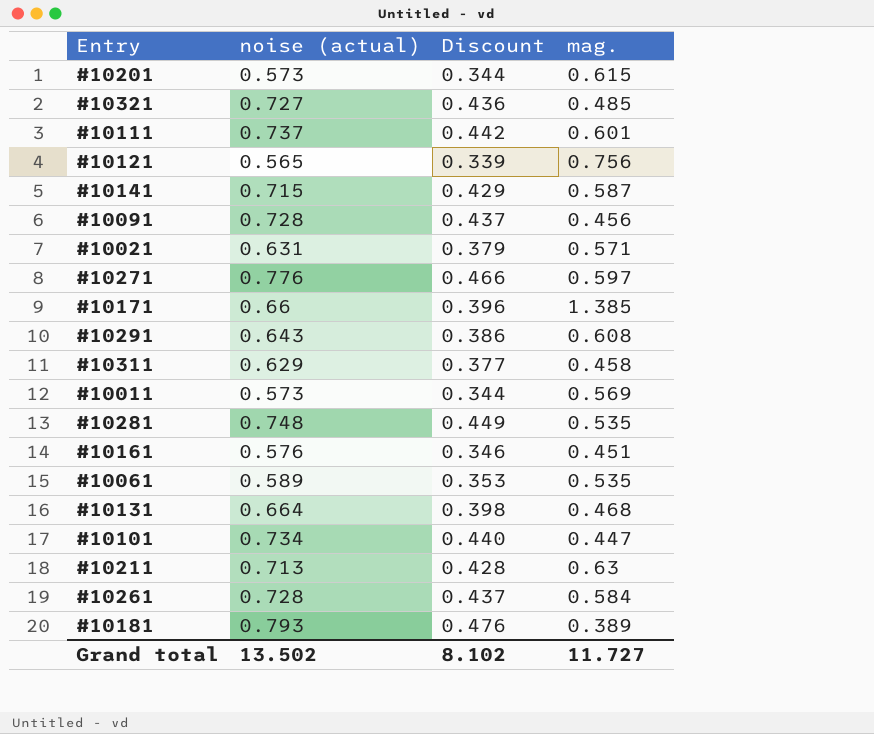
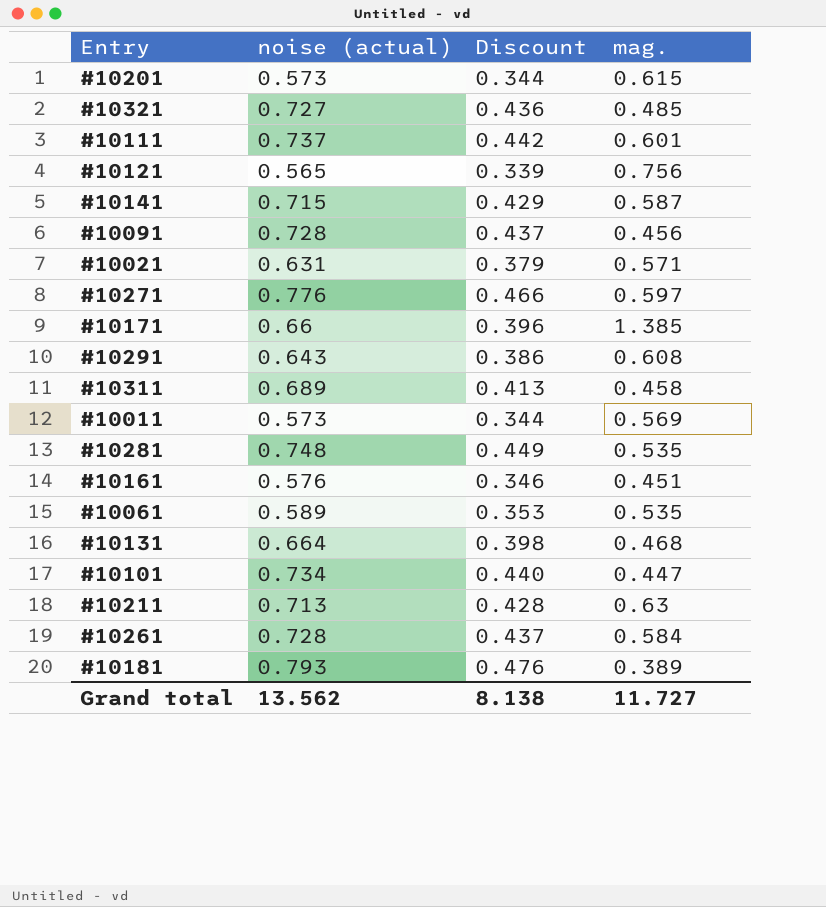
#10311 | noise (actual): 0.629 -> 0.689
#10311 | Discount: 0.377 -> 0.413
Grand total | noise (actual): 13.502 -> 13.562
Grand total | Discount: 8.102 -> 8.138

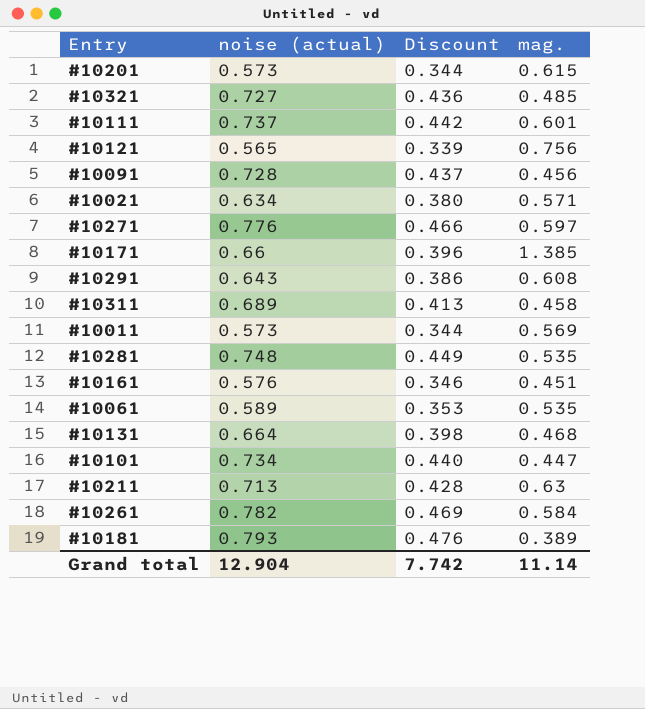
row #10141: 0.715 | 0.429 | 0.587 -> none
#10021 | noise (actual): 0.631 -> 0.634
#10021 | Discount: 0.379 -> 0.380
#10261 | noise (actual): 0.728 -> 0.782
#10261 | Discount: 0.437 -> 0.469
Grand total | noise (actual): 13.562 -> 12.904
Grand total | Discount: 8.138 -> 7.742
Grand total | mag.: 11.727 -> 11.14

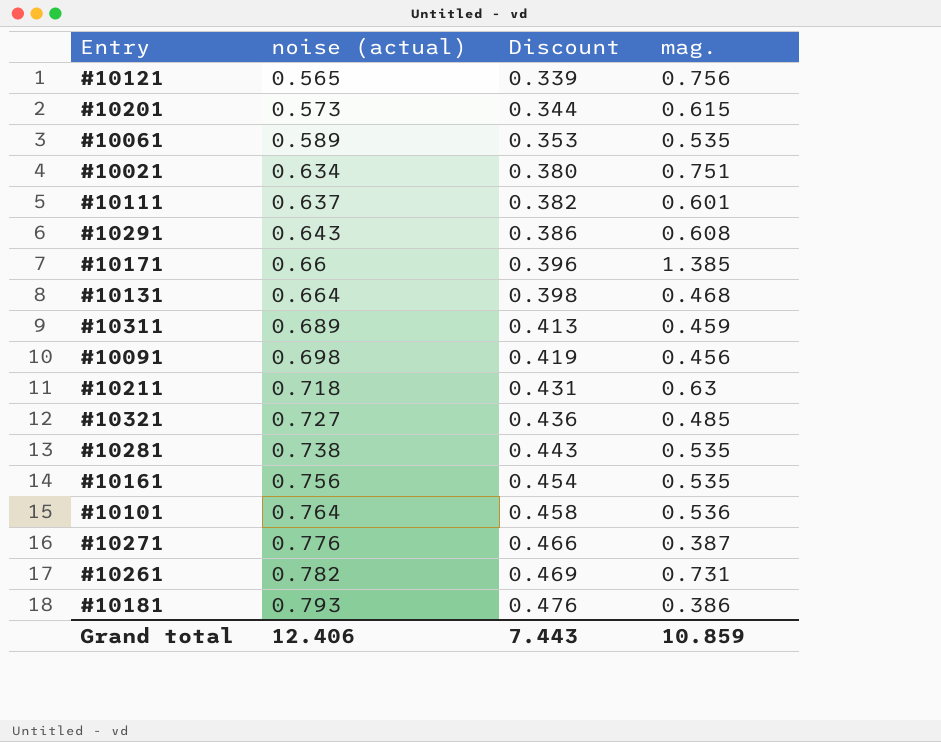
row order: none -> noise (actual) ascending
row #10011: 0.573 | 0.344 | 0.569 -> none
#10021 | mag.: 0.571 -> 0.751
#10111 | noise (actual): 0.737 -> 0.637
#10111 | Discount: 0.442 -> 0.382
#10311 | mag.: 0.458 -> 0.459
#10091 | noise (actual): 0.728 -> 0.698
#10091 | Discount: 0.437 -> 0.419
#10211 | noise (actual): 0.713 -> 0.718
#10211 | Discount: 0.428 -> 0.431
#10281 | noise (actual): 0.748 -> 0.738
#10281 | Discount: 0.449 -> 0.443
#10161 | noise (actual): 0.576 -> 0.756
#10161 | Discount: 0.346 -> 0.454
#10161 | mag.: 0.451 -> 0.535
#10101 | noise (actual): 0.734 -> 0.764
#10101 | Discount: 0.440 -> 0.458
#10101 | mag.: 0.447 -> 0.536
#10271 | mag.: 0.597 -> 0.387
#10261 | mag.: 0.584 -> 0.731
#10181 | mag.: 0.389 -> 0.386
Grand total | noise (actual): 12.904 -> 12.406
Grand total | Discount: 7.742 -> 7.443
Grand total | mag.: 11.14 -> 10.859

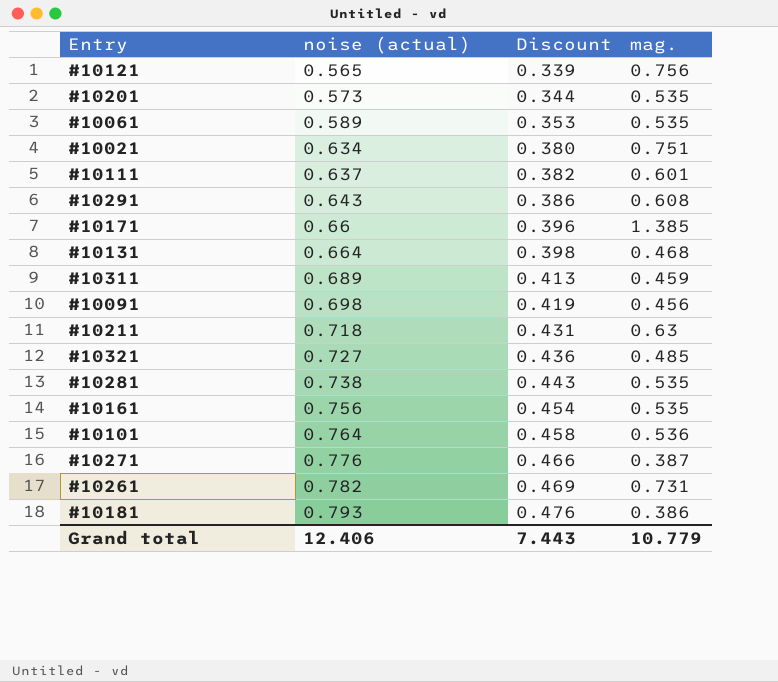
#10201 | mag.: 0.615 -> 0.535
Grand total | mag.: 10.859 -> 10.779

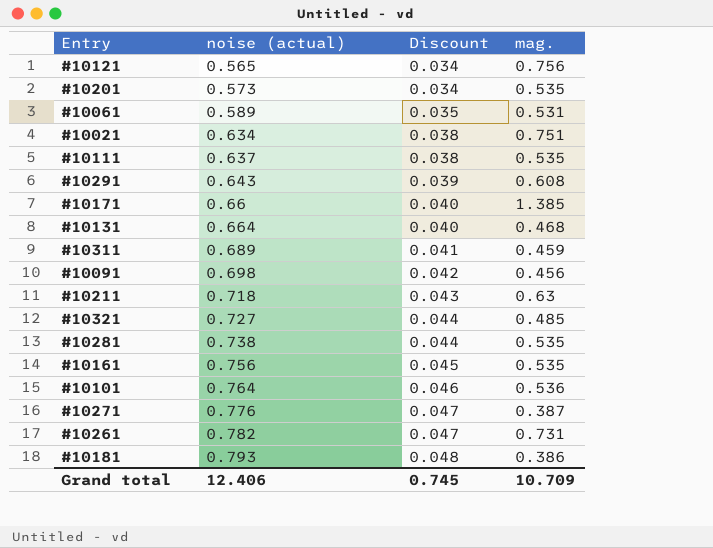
column Discount | formula: [noise (actual)] * 0.6 -> [noise (actual)] * 0.06
#10061 | mag.: 0.535 -> 0.531
#10111 | mag.: 0.601 -> 0.535
Grand total | Discount: 7.443 -> 0.745
Grand total | mag.: 10.779 -> 10.709

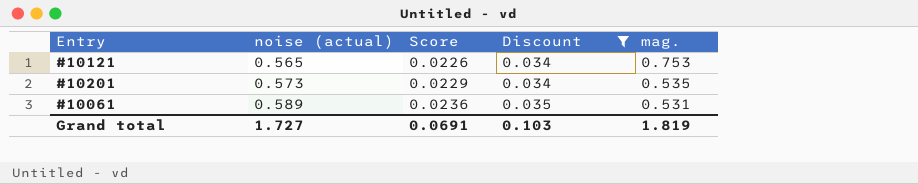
filter: none -> Discount <= 0.035
column Score | formula: none -> [noise (actual)] * 0.04
#10121 | mag.: 0.756 -> 0.753
Grand total | noise (actual): 12.406 -> 1.727
Grand total | Discount: 0.745 -> 0.103
Grand total | mag.: 10.709 -> 1.819

